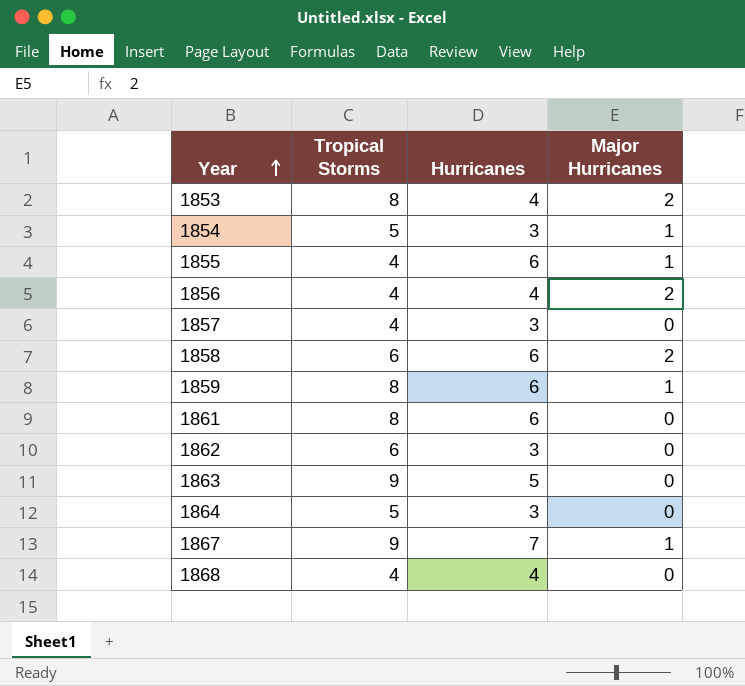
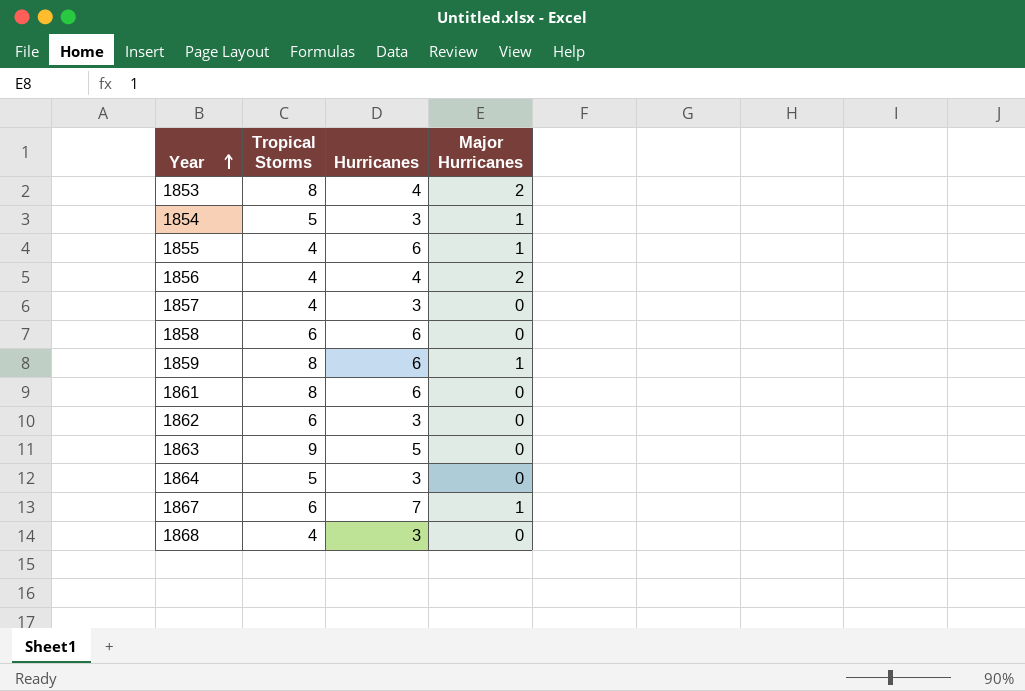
1858 | Major Hurricanes: 2 -> 0
1867 | Tropical Storms: 9 -> 6
1868 | Hurricanes: 4 -> 3

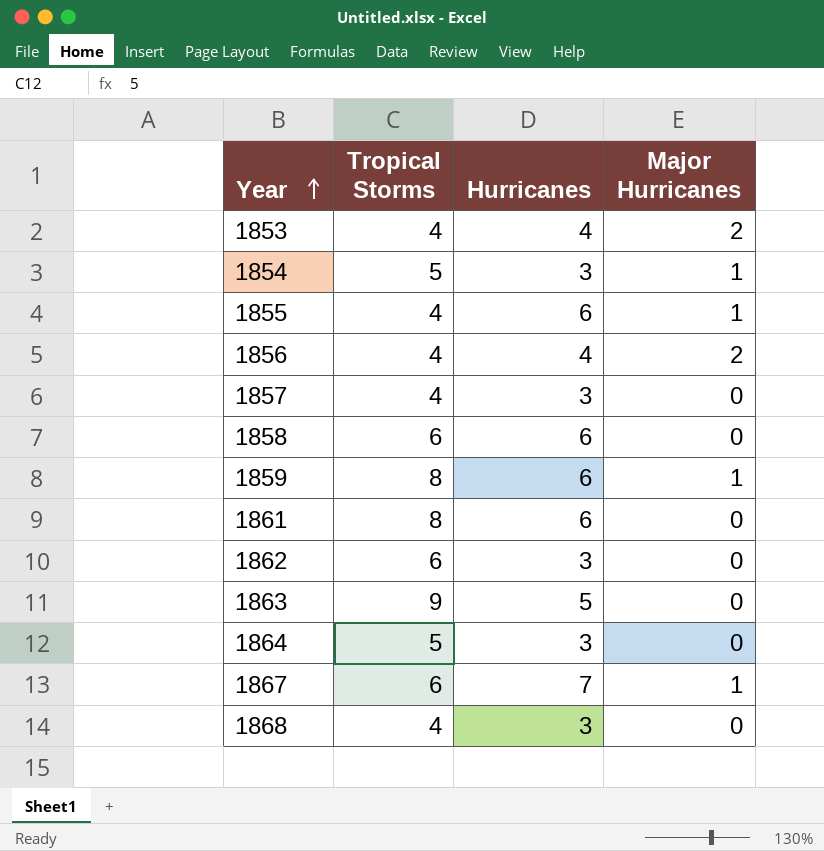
1853 | Tropical Storms: 8 -> 4

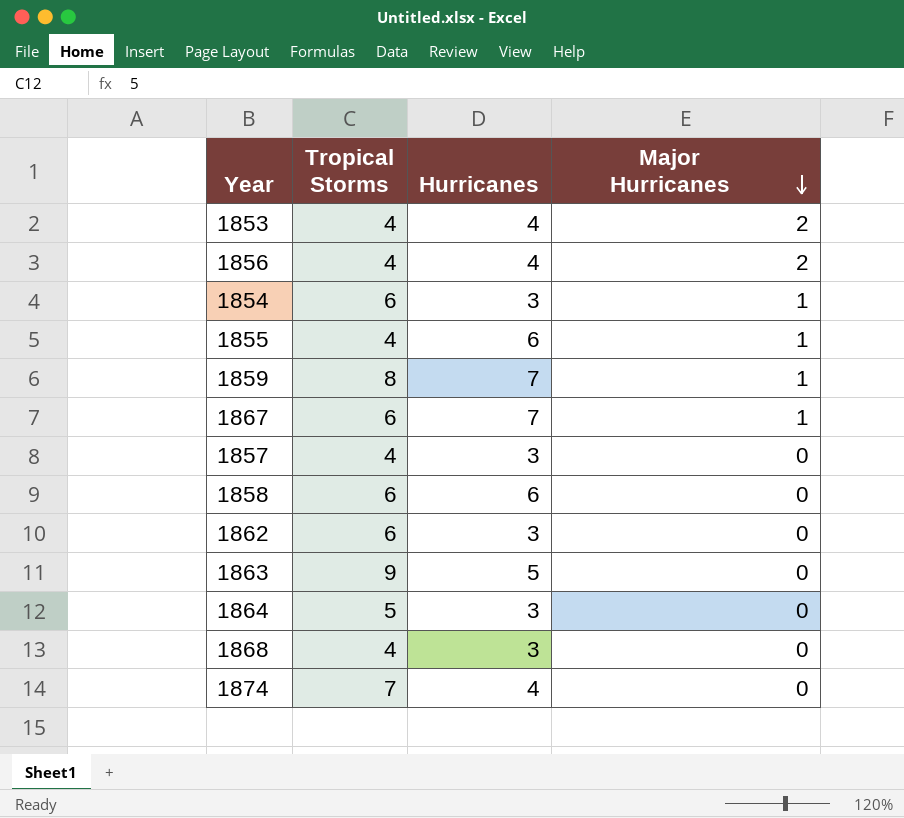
row order: Year ascending -> Major Hurricanes descending
row 1861: 8 | 6 | 0 -> none
1854 | Tropical Storms: 5 -> 6
1859 | Hurricanes: 6 -> 7
row 1874: none -> 7 | 4 | 0

